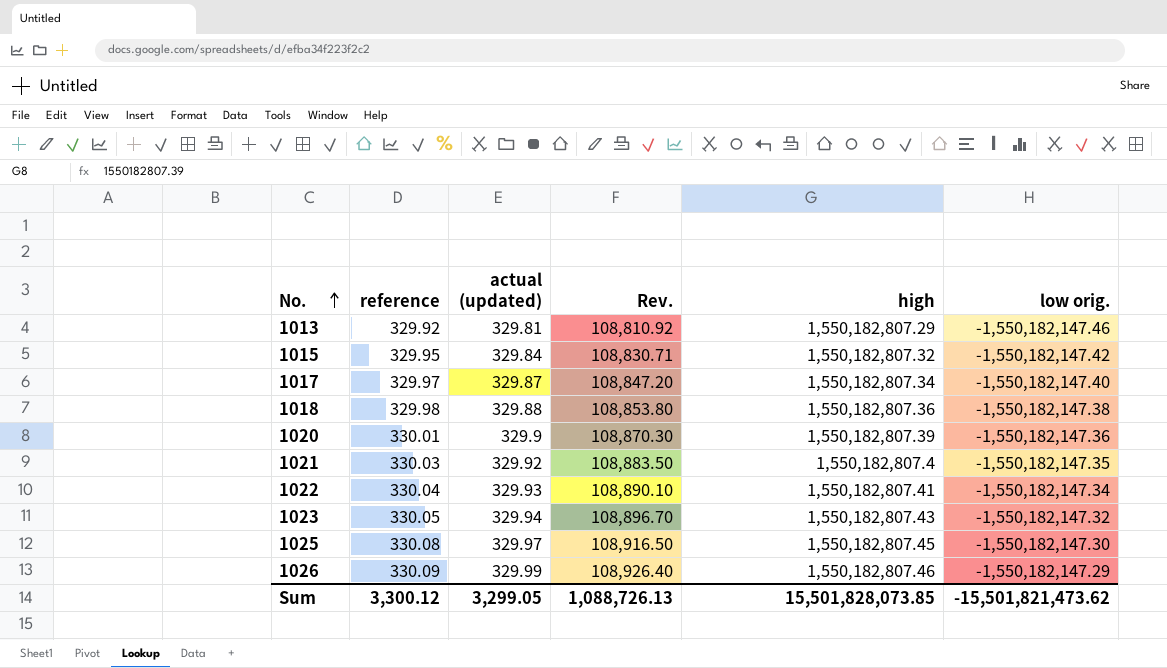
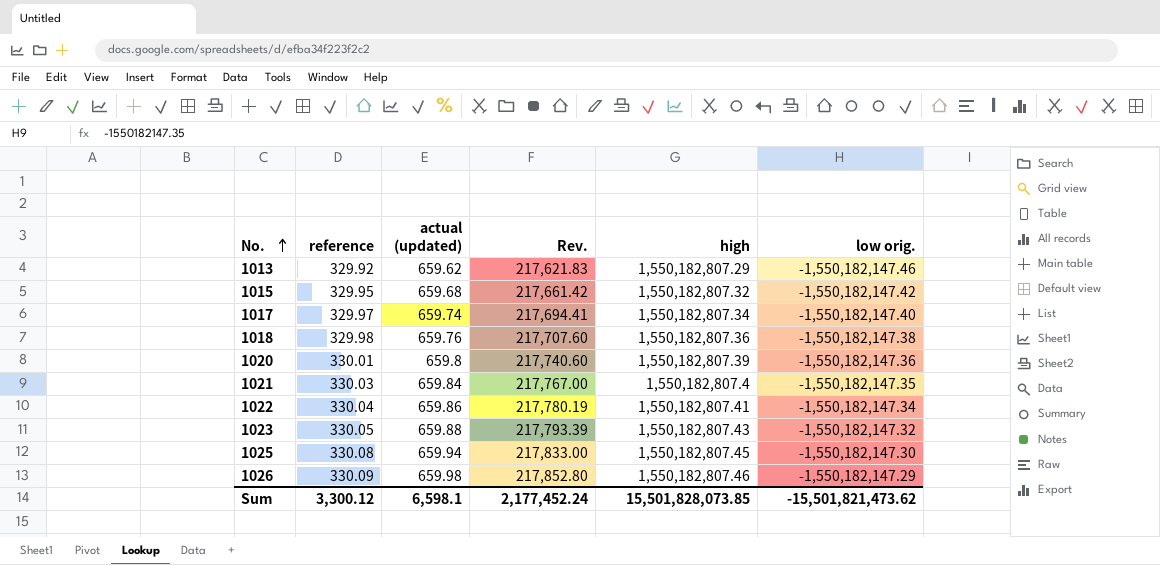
1013 | actual (updated): 329.81 -> 659.62
1013 | Rev.: 108,810.92 -> 217,621.83
1015 | actual (updated): 329.84 -> 659.68
1015 | Rev.: 108,830.71 -> 217,661.42
1017 | actual (updated): 329.87 -> 659.74
1017 | Rev.: 108,847.20 -> 217,694.41
1018 | actual (updated): 329.88 -> 659.76
1018 | Rev.: 108,853.80 -> 217,707.60
1020 | actual (updated): 329.9 -> 659.8
1020 | Rev.: 108,870.30 -> 217,740.60
1021 | actual (updated): 329.92 -> 659.84
1021 | Rev.: 108,883.50 -> 217,767.00
1022 | actual (updated): 329.93 -> 659.86
1022 | Rev.: 108,890.10 -> 217,780.19
1023 | actual (updated): 329.94 -> 659.88
1023 | Rev.: 108,896.70 -> 217,793.39
1025 | actual (updated): 329.97 -> 659.94
1025 | Rev.: 108,916.50 -> 217,833.00
1026 | actual (updated): 329.99 -> 659.98
1026 | Rev.: 108,926.40 -> 217,852.80
Sum | actual (updated): 3,299.05 -> 6,598.1
Sum | Rev.: 1,088,726.13 -> 2,177,452.24

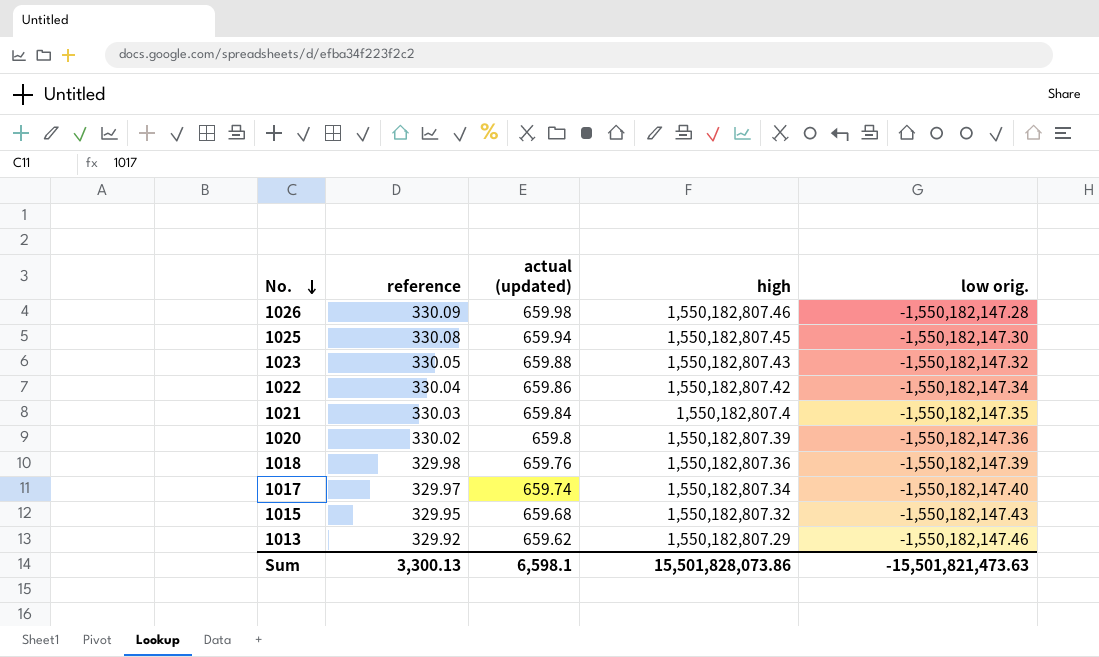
row order: No. ascending -> No. descending
column Rev. | formula: [reference] * [actual (updated)] -> none
1026 | low orig.: -1,550,182,147.29 -> -1,550,182,147.28
1022 | high: 1,550,182,807.41 -> 1,550,182,807.42
1020 | reference: 330.01 -> 330.02
1018 | low orig.: -1,550,182,147.38 -> -1,550,182,147.39
1015 | low orig.: -1,550,182,147.42 -> -1,550,182,147.43
Sum | reference: 3,300.12 -> 3,300.13
Sum | high: 15,501,828,073.85 -> 15,501,828,073.86
Sum | low orig.: -15,501,821,473.62 -> -15,501,821,473.63

